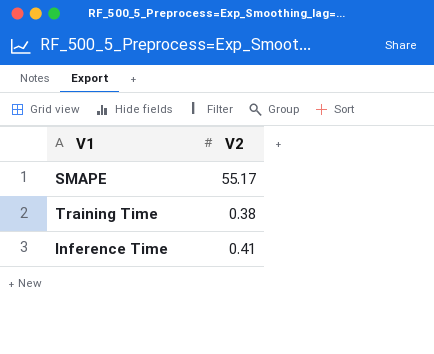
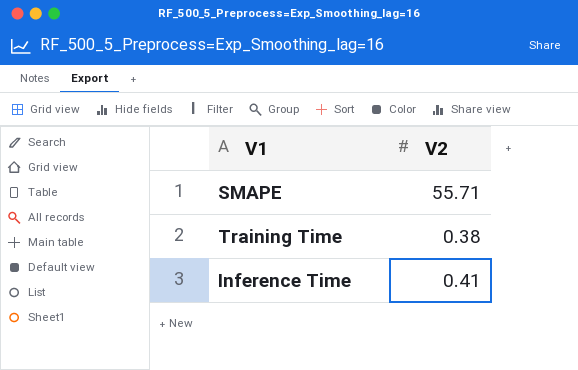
SMAPE | V2: 55.17 -> 55.71

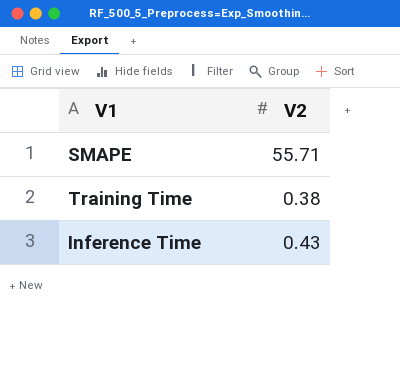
Inference Time | V2: 0.41 -> 0.43

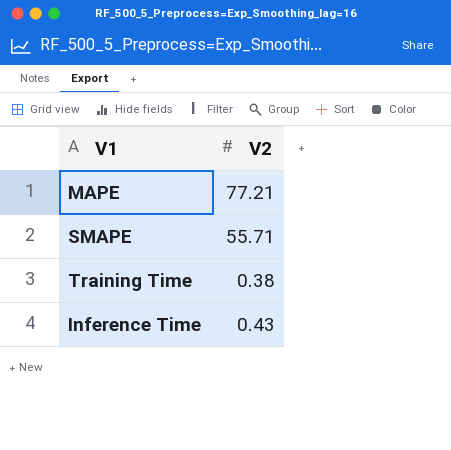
row MAPE: none -> 77.21

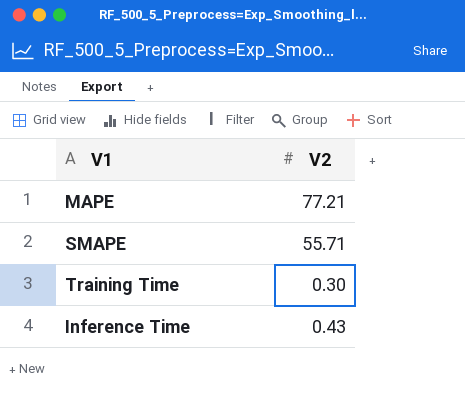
Training Time | V2: 0.38 -> 0.30

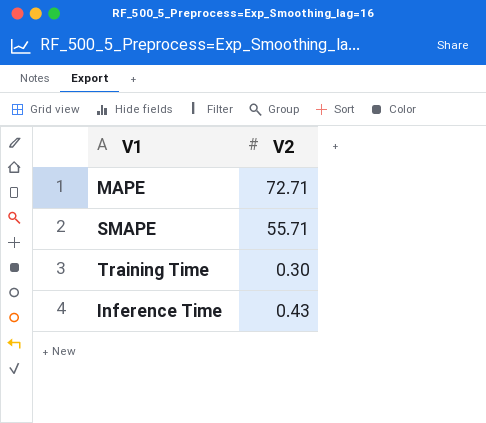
MAPE | V2: 77.21 -> 72.71

